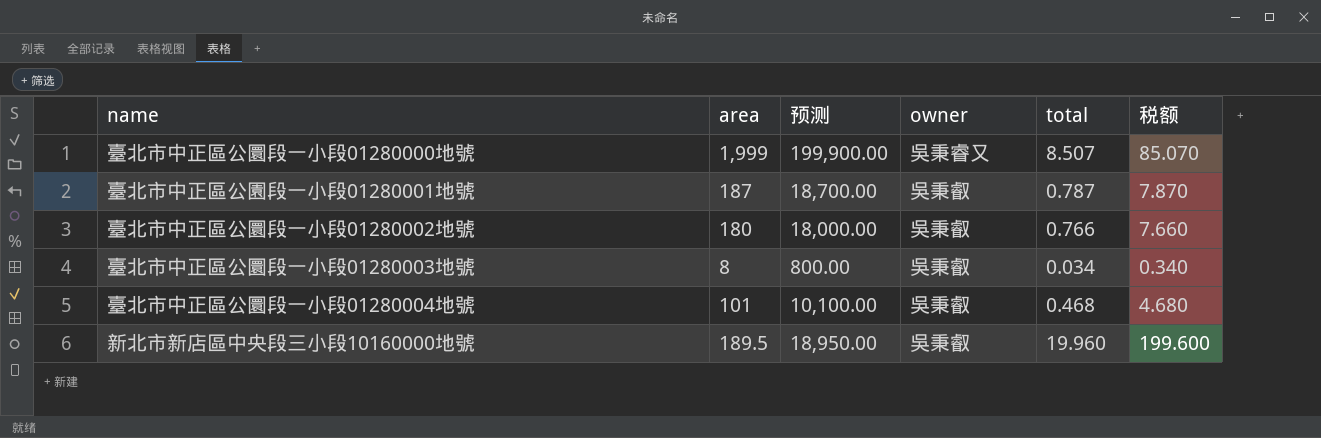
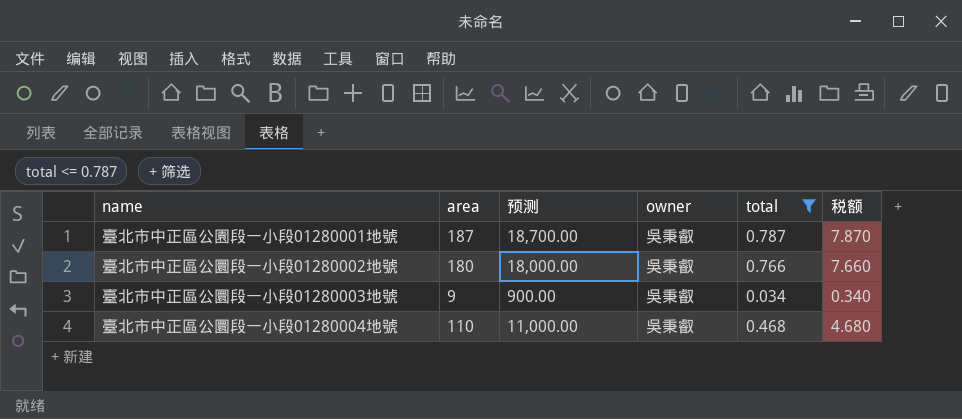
filter: none -> total <= 0.787
臺北市中正區公圜段一小段01280003地號 | area: 8 -> 9
臺北市中正區公圜段一小段01280003地號 | 预测: 800.00 -> 900.00
臺北市中正區公圜段一小段01280004地號 | area: 101 -> 110
臺北市中正區公圜段一小段01280004地號 | 预测: 10,100.00 -> 11,000.00

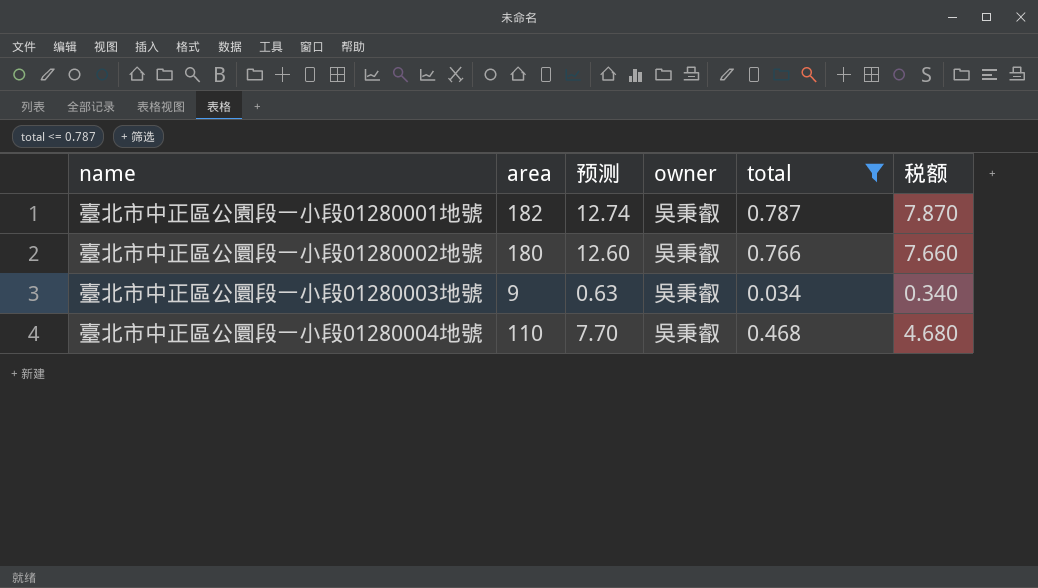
column 预测 | formula: [area] * 100 -> [area] * 0.07
臺北市中正區公園段一小段01280001地號 | area: 187 -> 182

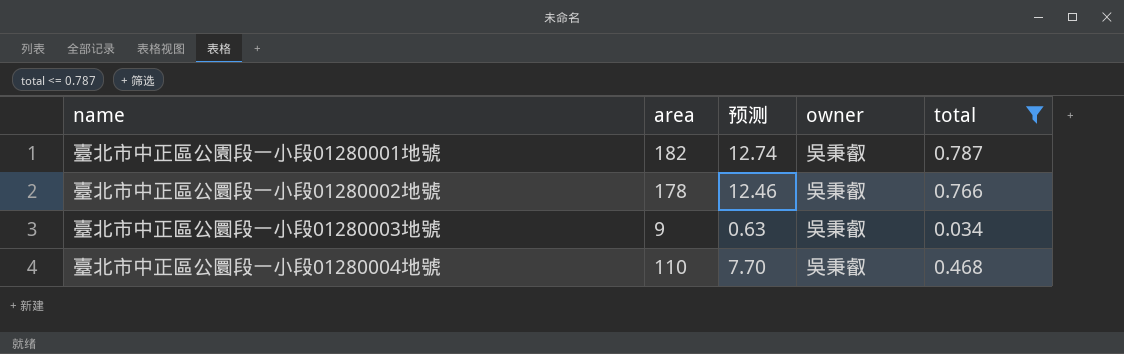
column 税额 | formula: [total] * 10 -> none
臺北市中正區公圜段一小段01280002地號 | area: 180 -> 178
臺北市中正區公圜段一小段01280002地號 | 预测: 12.60 -> 12.46

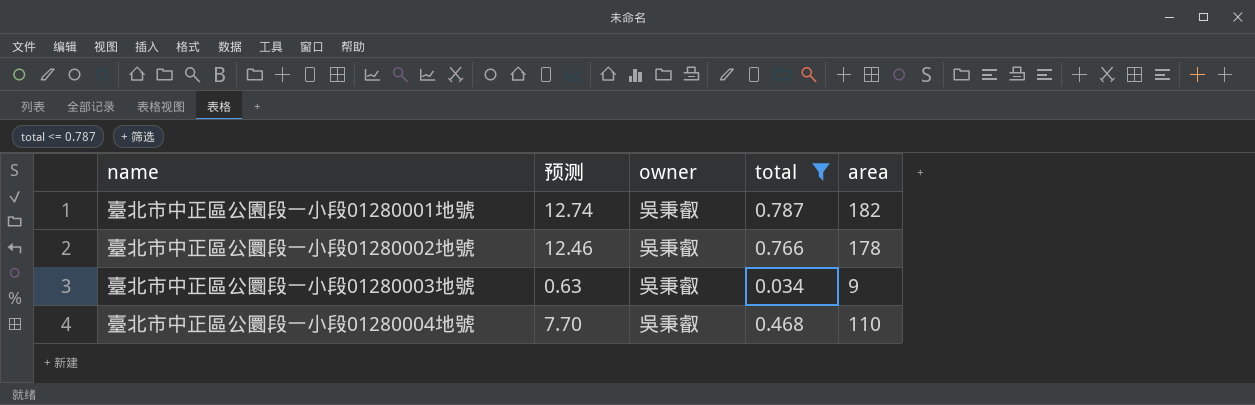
column area | position: 2 -> 5

